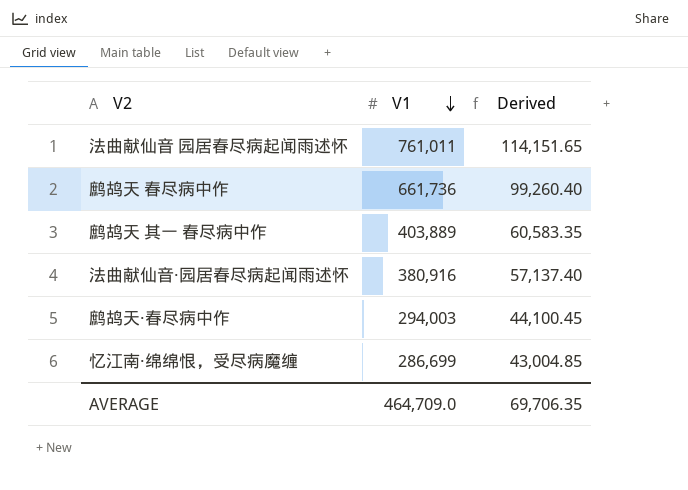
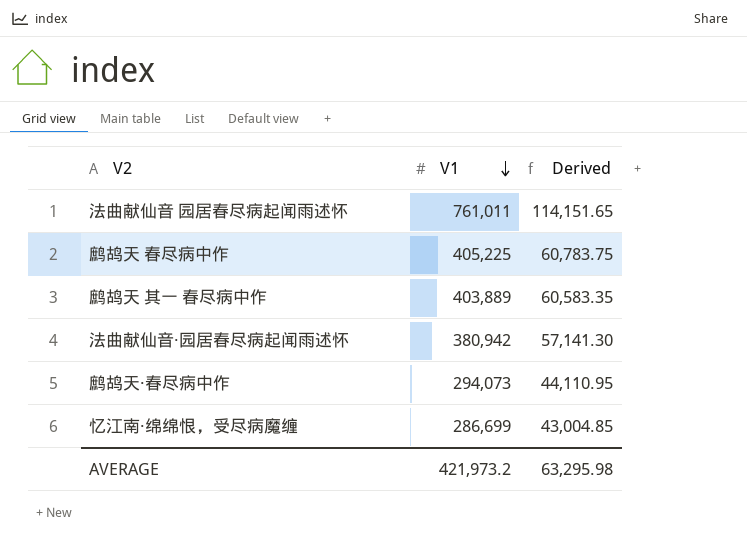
鹧鸪天 春尽病中作 | V1: 661,736 -> 405,225
鹧鸪天 春尽病中作 | Derived: 99,260.40 -> 60,783.75
法曲献仙音·园居春尽病起闻雨述怀 | V1: 380,916 -> 380,942
法曲献仙音·园居春尽病起闻雨述怀 | Derived: 57,137.40 -> 57,141.30
鹧鸪天·春尽病中作 | V1: 294,003 -> 294,073
鹧鸪天·春尽病中作 | Derived: 44,100.45 -> 44,110.95
AVERAGE | V1: 464,709.0 -> 421,973.2
AVERAGE | Derived: 69,706.35 -> 63,295.98

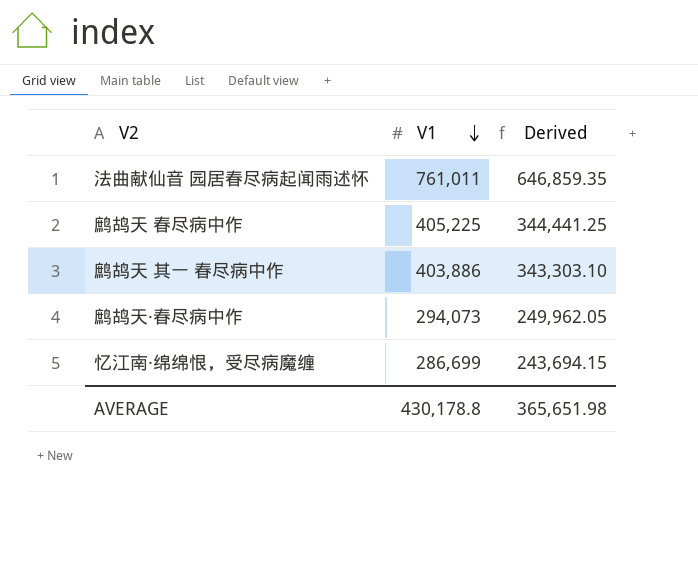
column Derived | formula: [V1] * 0.15 -> [V1] * 0.85
row 法曲献仙音·园居春尽病起闻雨述怀: 380,942 | 57,141.30 -> none
鹧鸪天 其一 春尽病中作 | V1: 403,889 -> 403,886
AVERAGE | V1: 421,973.2 -> 430,178.8
AVERAGE | Derived: 63,295.98 -> 365,651.98

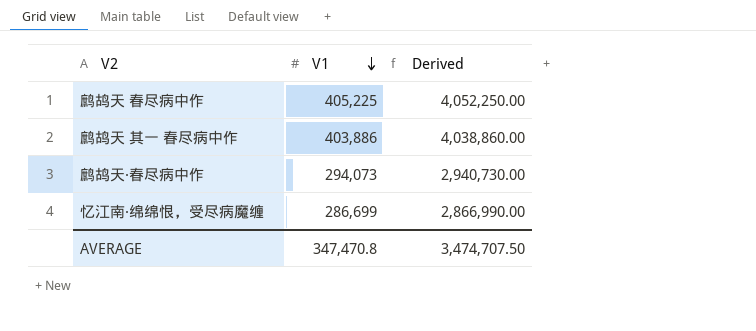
column Derived | formula: [V1] * 0.85 -> [V1] * 10
row 法曲献仙音 园居春尽病起闻雨述怀: 761,011 | 646,859.35 -> none
AVERAGE | V1: 430,178.8 -> 347,470.8
AVERAGE | Derived: 365,651.98 -> 3,474,707.50

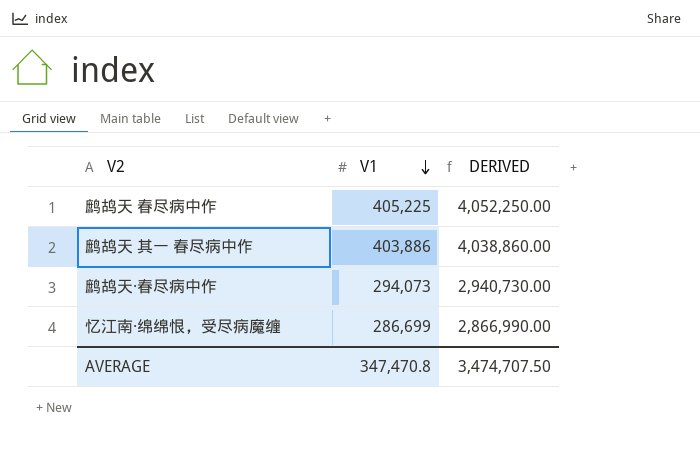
column name: Derived -> DERIVED

